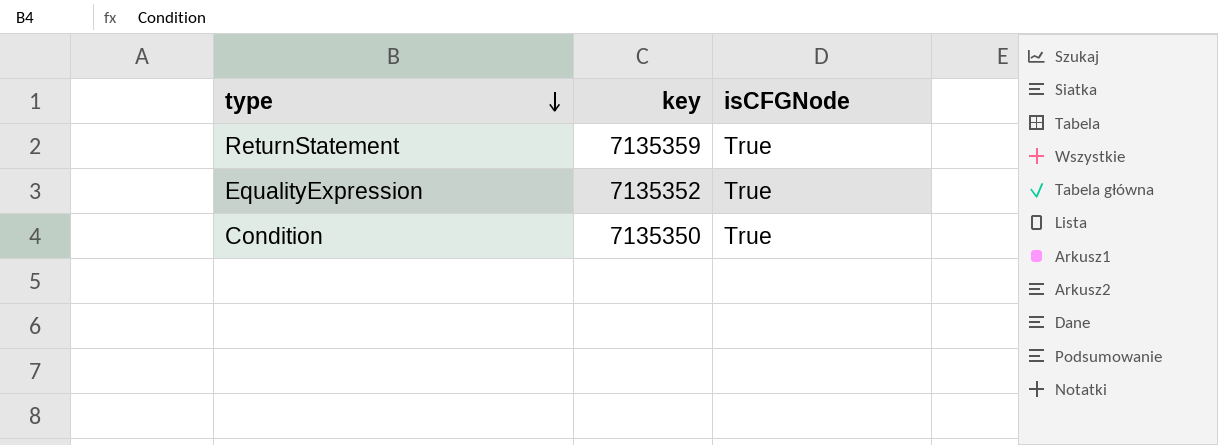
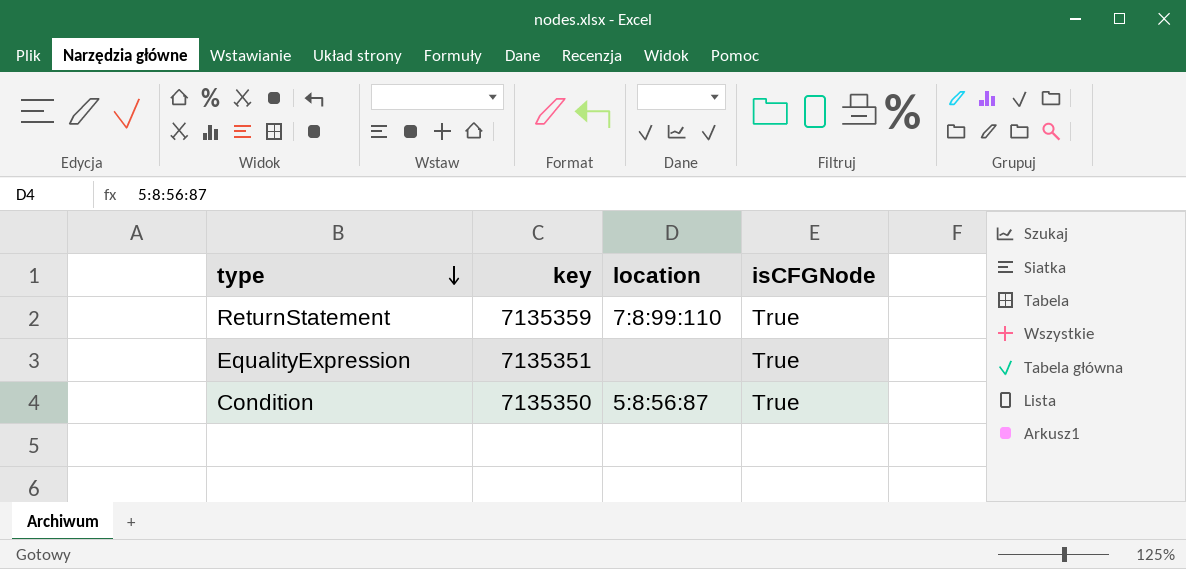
column location | position: none -> 3
EqualityExpression | key: 7135352 -> 7135351

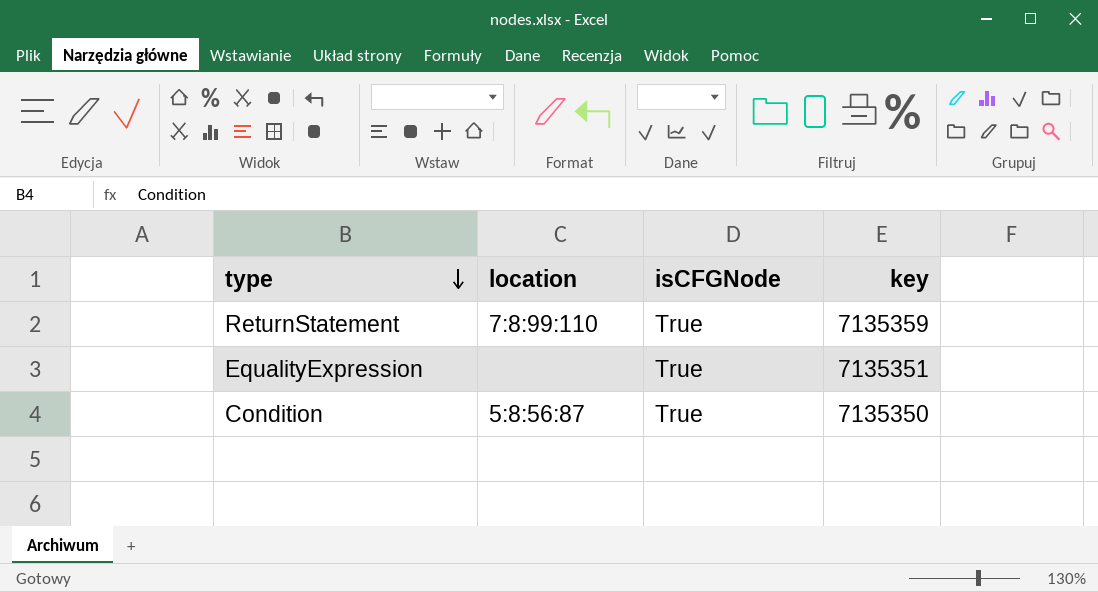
column key | position: 2 -> 4

